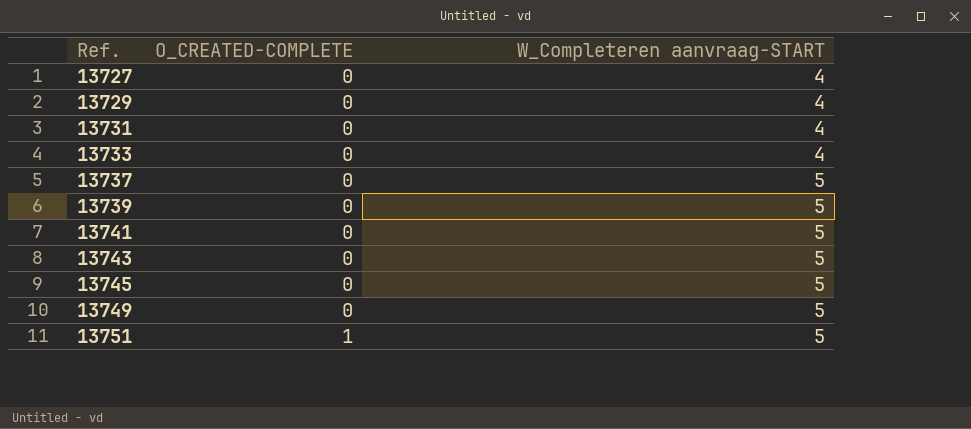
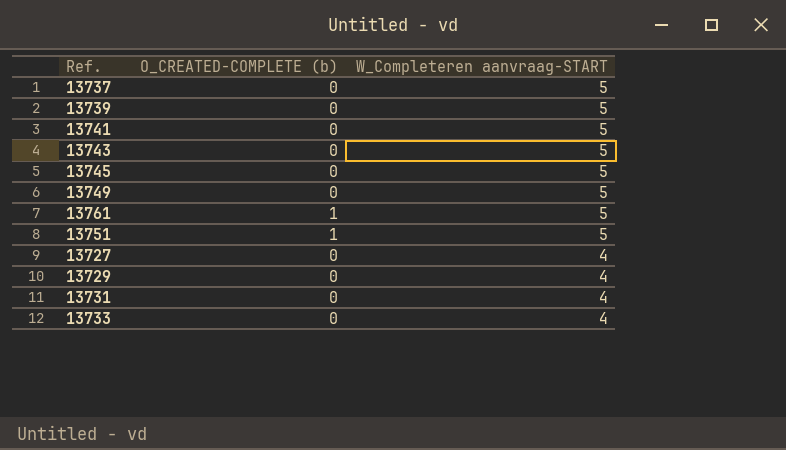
row order: Ref. ascending -> W_Completeren aanvraag-START descending
column name: O_CREATED-COMPLETE -> O_CREATED-COMPLETE (b)
row 13761: none -> 1 | 5

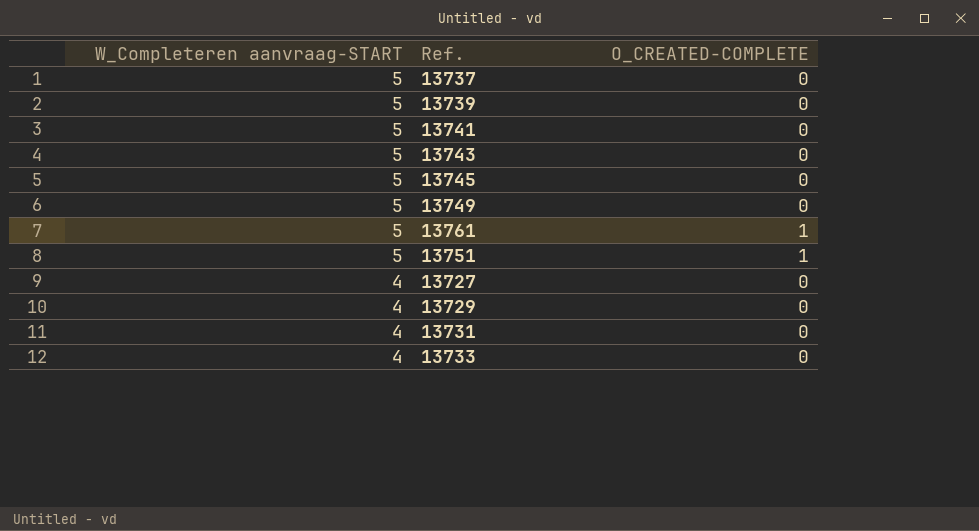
column W_Completeren aanvraag-START | position: 3 -> 1
column name: O_CREATED-COMPLETE (b) -> O_CREATED-COMPLETE

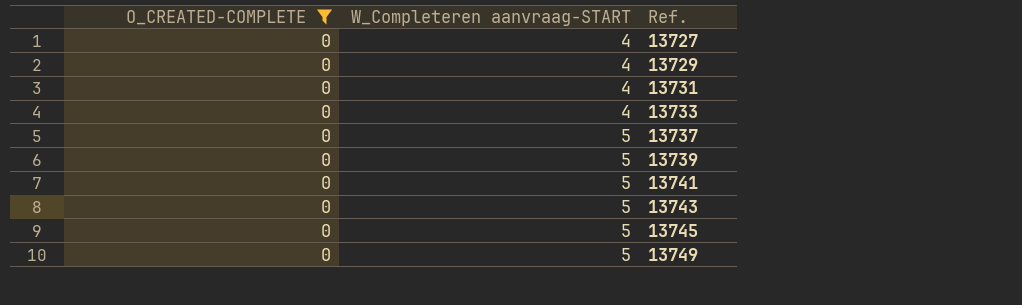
filter: none -> O_CREATED-COMPLETE = 0
row order: W_Completeren aanvraag-START descending -> W_Completeren aanvraag-START ascending
column O_CREATED-COMPLETE | position: 3 -> 1

